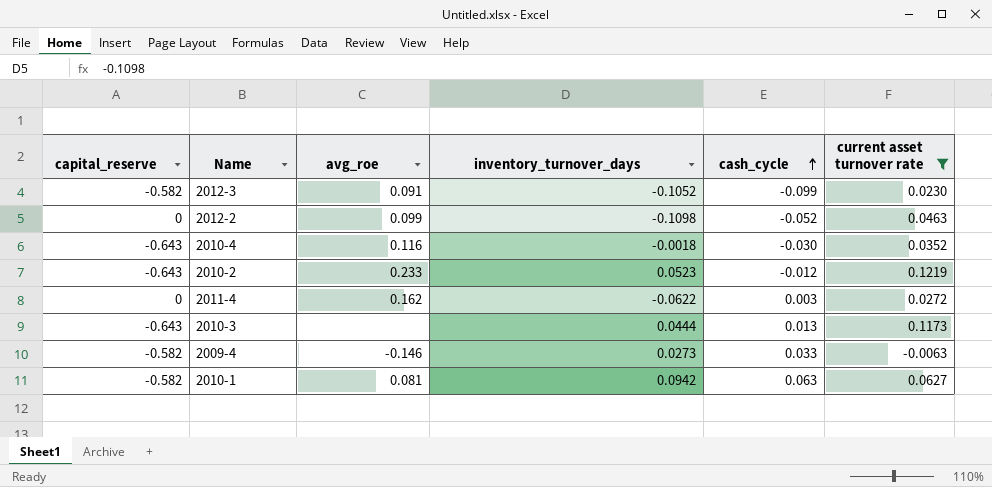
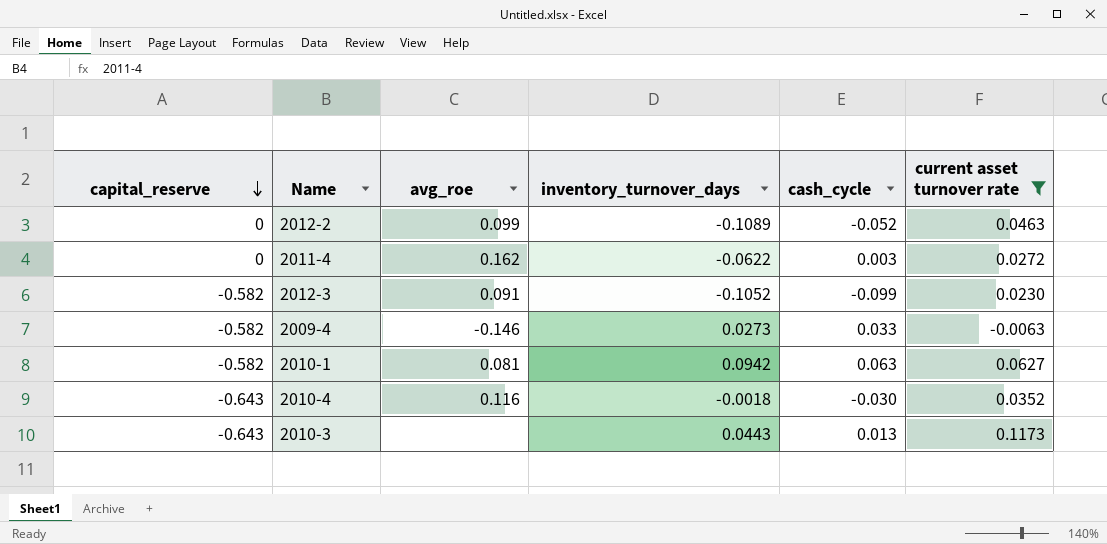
row order: cash_cycle ascending -> capital_reserve descending
row 2010-2: -0.643 | 0.233 | 0.0523 | -0.012 | 0.1219 -> none
2012-2 | inventory_turnover_days: -0.1098 -> -0.1089
2010-3 | inventory_turnover_days: 0.0444 -> 0.0443

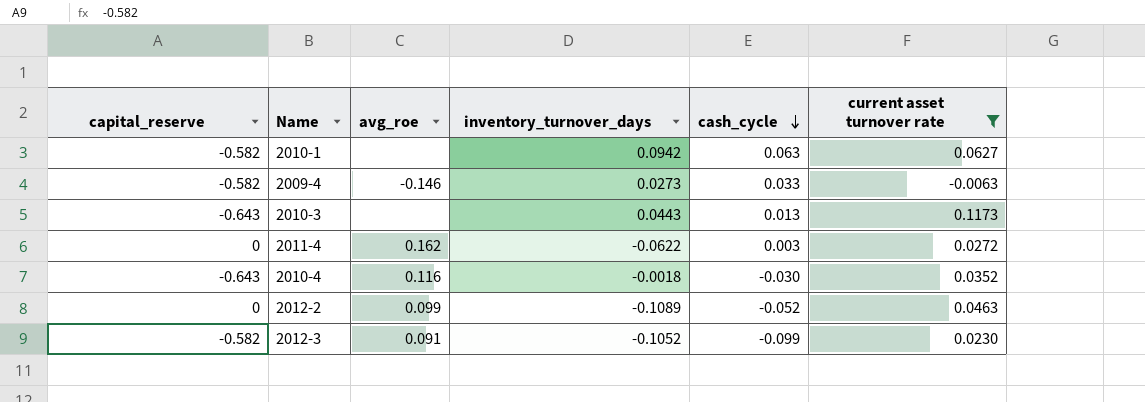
row order: capital_reserve descending -> cash_cycle descending
2010-1 | avg_roe: 0.081 -> none

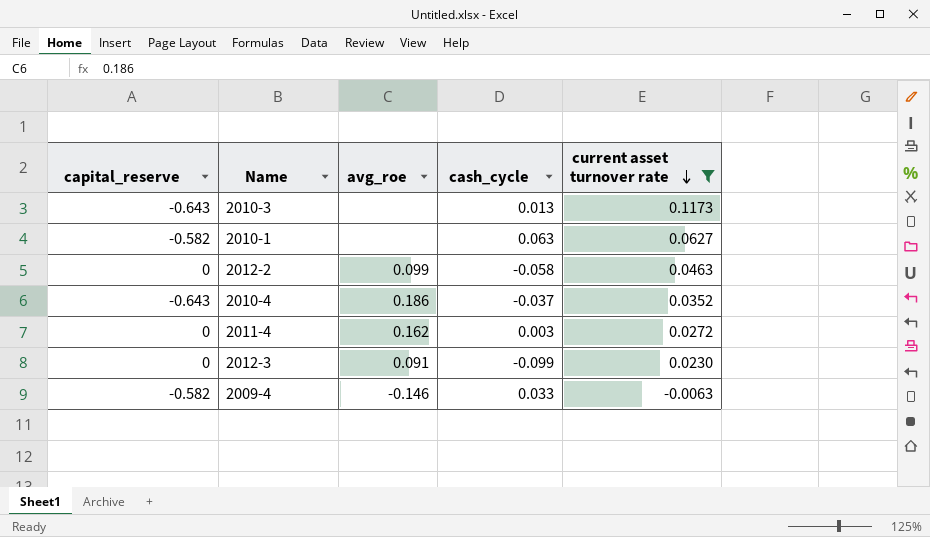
row order: cash_cycle descending -> current asset turnover rate descending
column inventory_turnover_days | position: 4 -> none
2012-2 | cash_cycle: -0.052 -> -0.058
2010-4 | avg_roe: 0.116 -> 0.186
2010-4 | cash_cycle: -0.030 -> -0.037
2012-3 | capital_reserve: -0.582 -> 0

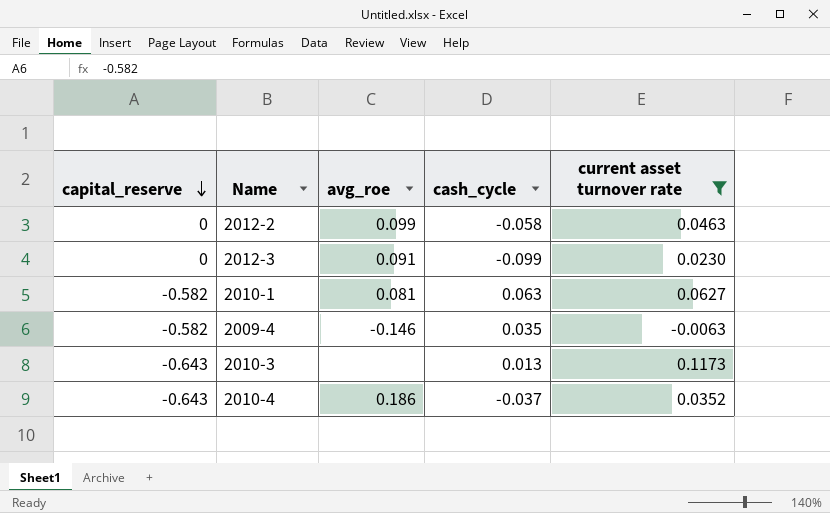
row order: current asset turnover rate descending -> capital_reserve descending
row 2011-4: 0 | 0.162 | 0.003 | 0.0272 -> none
2010-1 | avg_roe: none -> 0.081
2009-4 | cash_cycle: 0.033 -> 0.035

